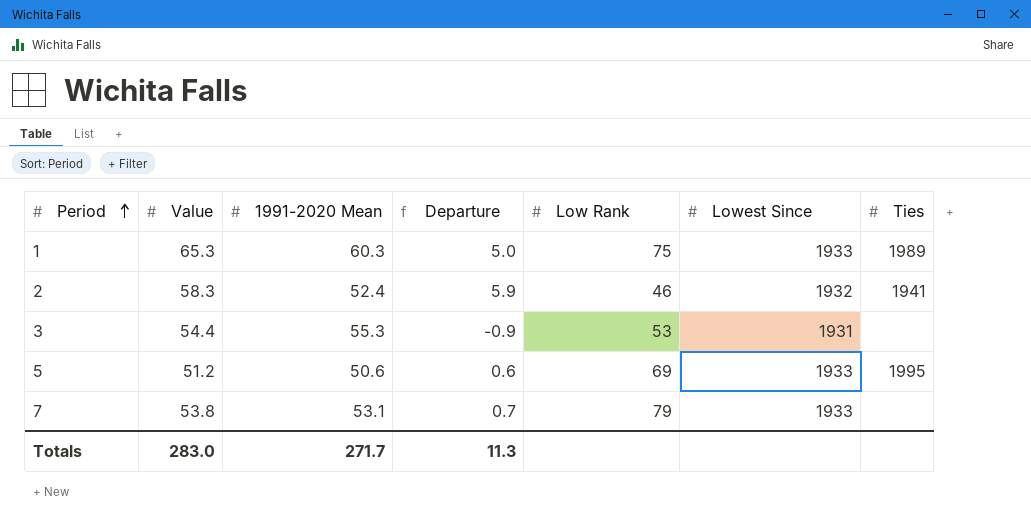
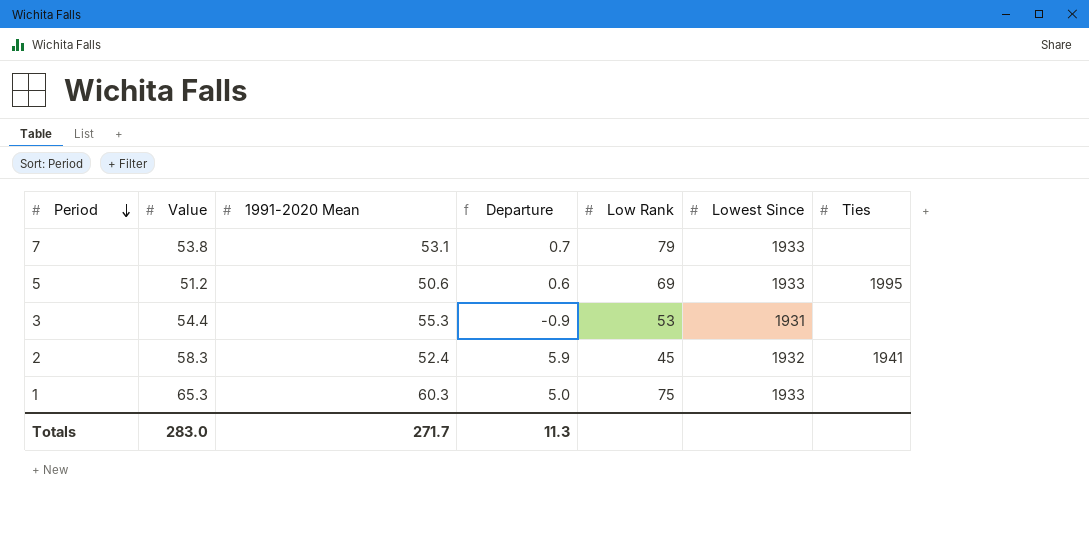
row order: Period ascending -> Period descending
2 | Low Rank: 46 -> 45
1 | Ties: 1989 -> none

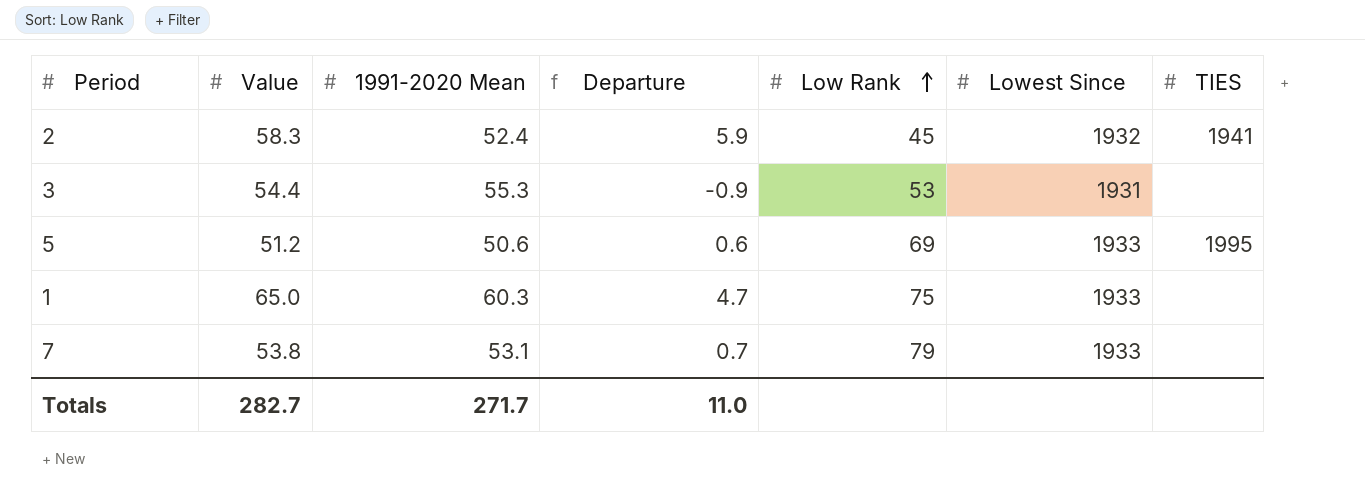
row order: Period descending -> Low Rank ascending
column name: Ties -> TIES
1 | Value: 65.3 -> 65.0
1 | Departure: 5.0 -> 4.7
Totals | Value: 283.0 -> 282.7
Totals | Departure: 11.3 -> 11.0

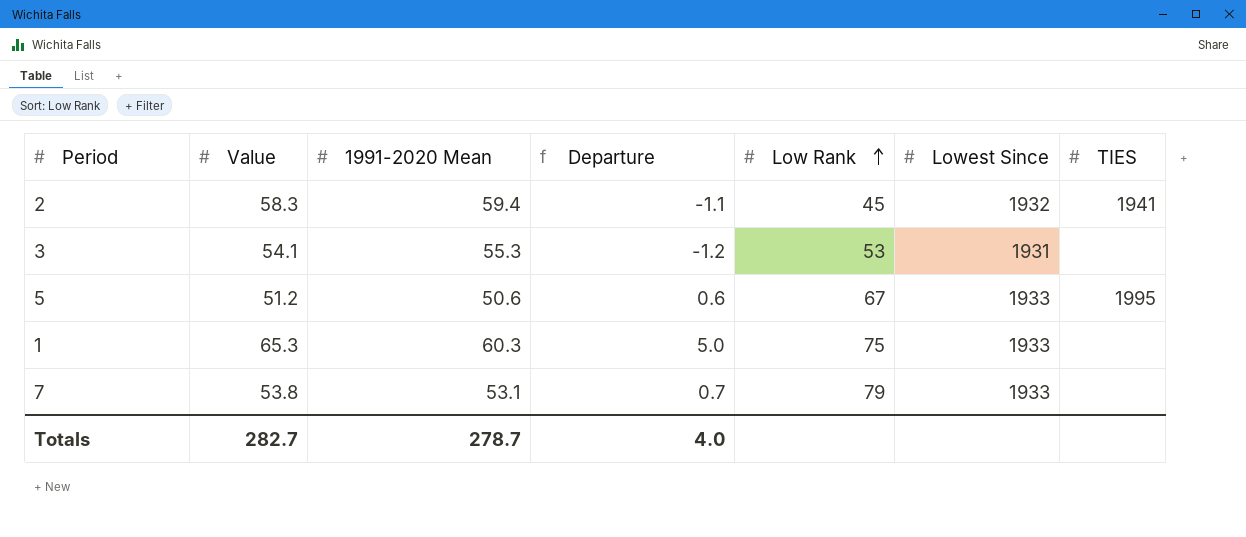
2 | 1991-2020 Mean: 52.4 -> 59.4
2 | Departure: 5.9 -> -1.1
3 | Value: 54.4 -> 54.1
3 | Departure: -0.9 -> -1.2
5 | Low Rank: 69 -> 67
1 | Value: 65.0 -> 65.3
1 | Departure: 4.7 -> 5.0
Totals | 1991-2020 Mean: 271.7 -> 278.7
Totals | Departure: 11.0 -> 4.0

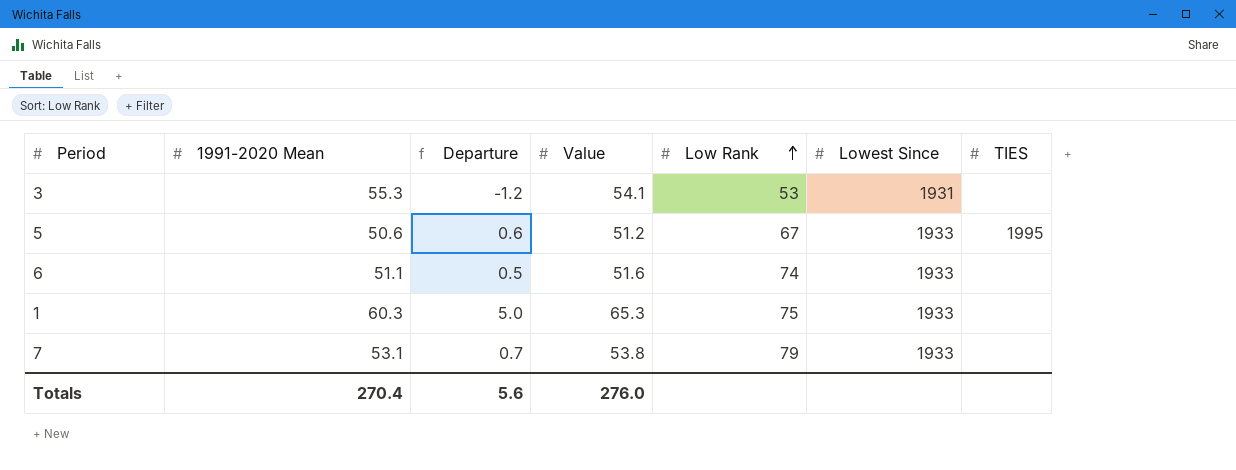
column Value | position: 2 -> 4
row 2: 58.3 | 59.4 | -1.1 | 45 | 1932 | 1941 -> none
row 6: none -> 51.1 | 0.5 | 51.6 | 74 | 1933 | none
Totals | 1991-2020 Mean: 278.7 -> 270.4
Totals | Departure: 4.0 -> 5.6
Totals | Value: 282.7 -> 276.0

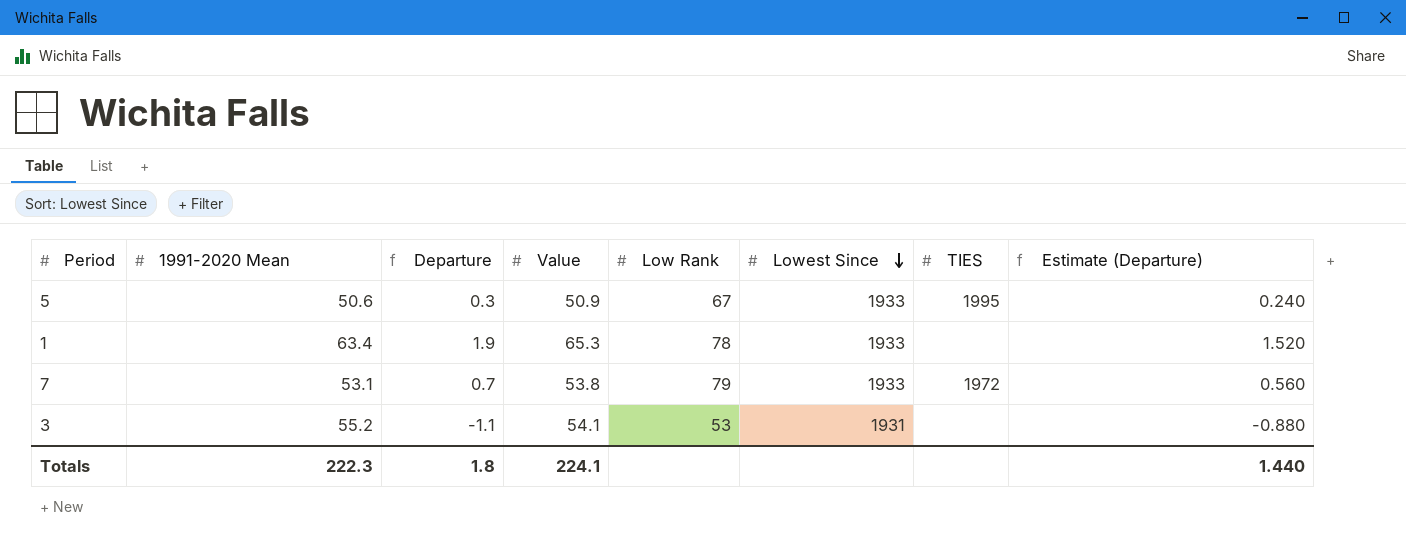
row order: Low Rank ascending -> Lowest Since descending
column Estimate (Departure) | formula: none -> [Departure] * 0.8
row 6: 51.1 | 0.5 | 51.6 | 74 | 1933 | none -> none
5 | Departure: 0.6 -> 0.3
5 | Value: 51.2 -> 50.9
1 | 1991-2020 Mean: 60.3 -> 63.4
1 | Departure: 5.0 -> 1.9
1 | Low Rank: 75 -> 78
7 | TIES: none -> 1972
3 | 1991-2020 Mean: 55.3 -> 55.2
3 | Departure: -1.2 -> -1.1
Totals | 1991-2020 Mean: 270.4 -> 222.3
Totals | Departure: 5.6 -> 1.8
Totals | Value: 276.0 -> 224.1

